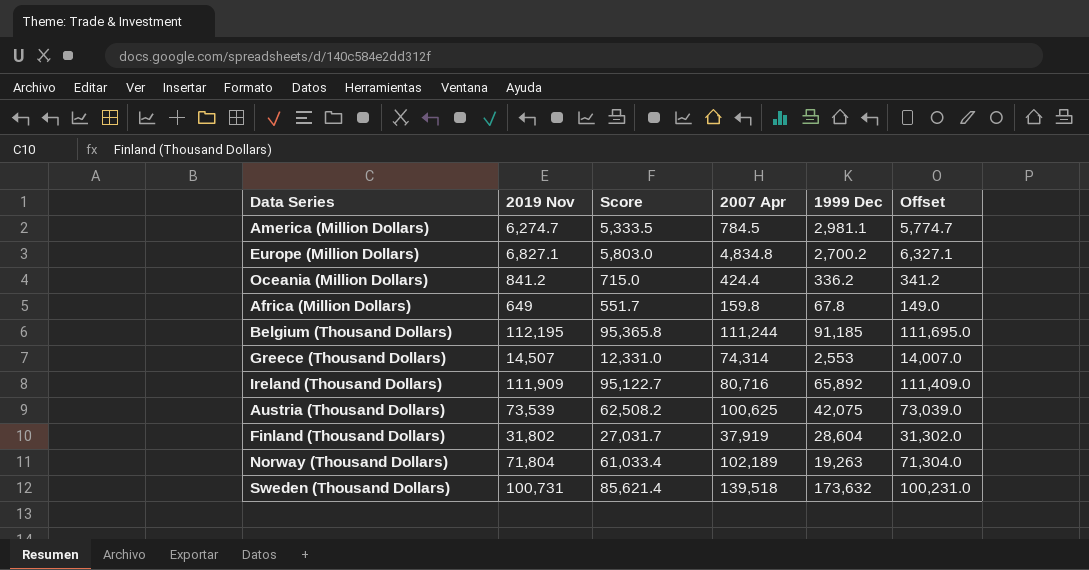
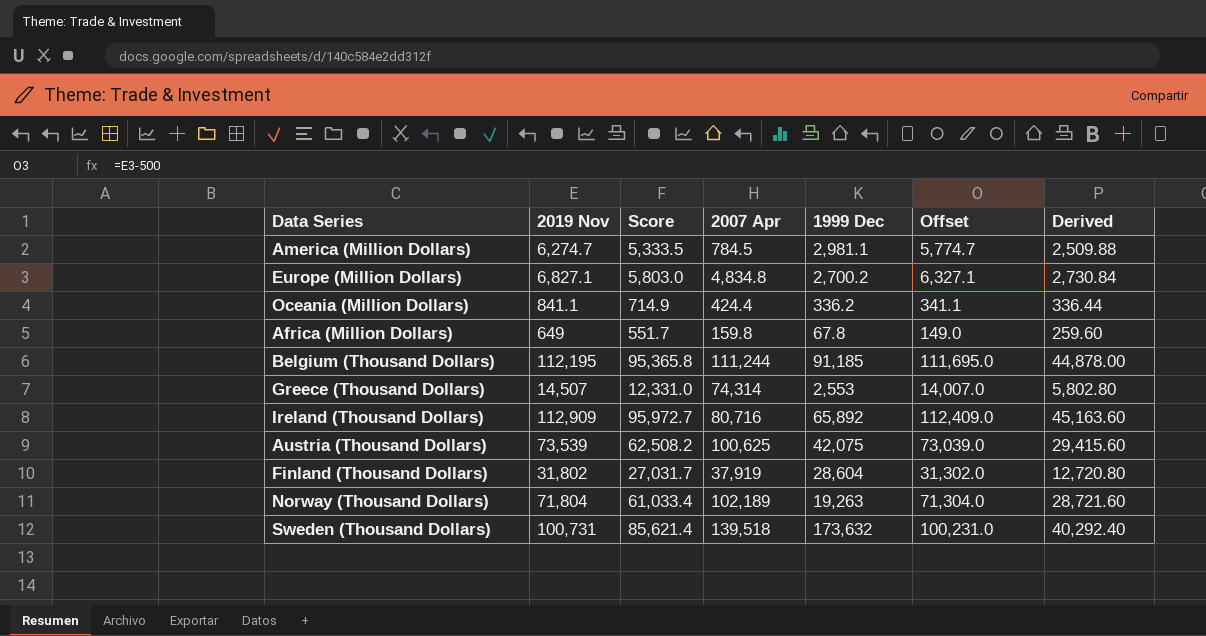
column Derived | formula: none -> [2019 Nov] * 0.4
Oceania (Million Dollars) | 2019 Nov: 841.2 -> 841.1
Oceania (Million Dollars) | Score: 715.0 -> 714.9
Oceania (Million Dollars) | Offset: 341.2 -> 341.1
Ireland (Thousand Dollars) | 2019 Nov: 111,909 -> 112,909
Ireland (Thousand Dollars) | Score: 95,122.7 -> 95,972.7
Ireland (Thousand Dollars) | Offset: 111,409.0 -> 112,409.0

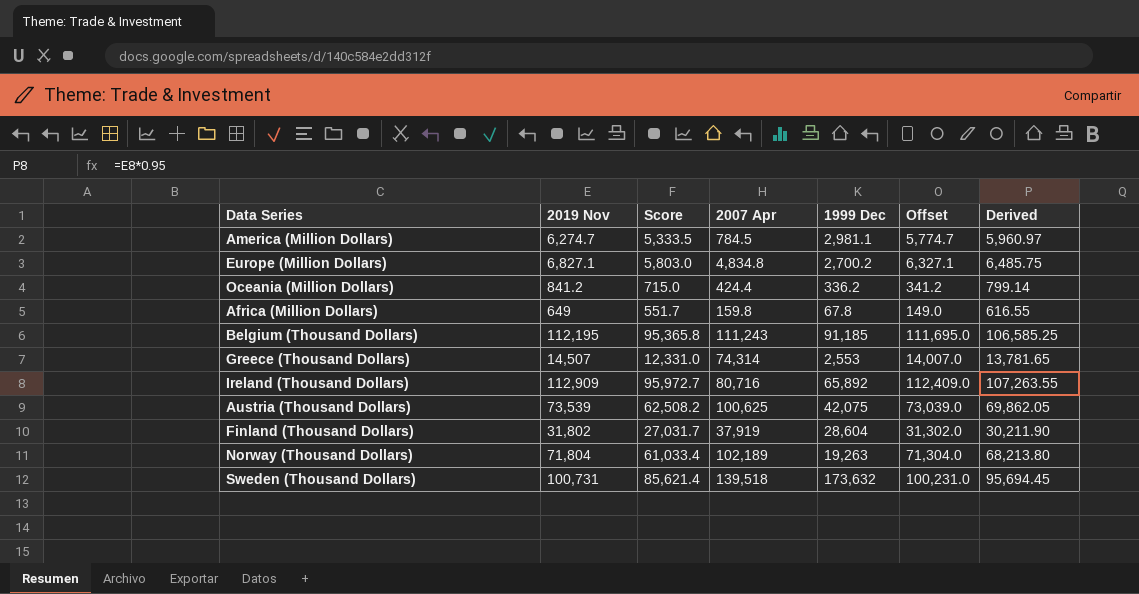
column Derived | formula: [2019 Nov] * 0.4 -> [2019 Nov] * 0.95
Oceania (Million Dollars) | 2019 Nov: 841.1 -> 841.2
Oceania (Million Dollars) | Score: 714.9 -> 715.0
Oceania (Million Dollars) | Offset: 341.1 -> 341.2
Belgium (Thousand Dollars) | 2007 Apr: 111,244 -> 111,243

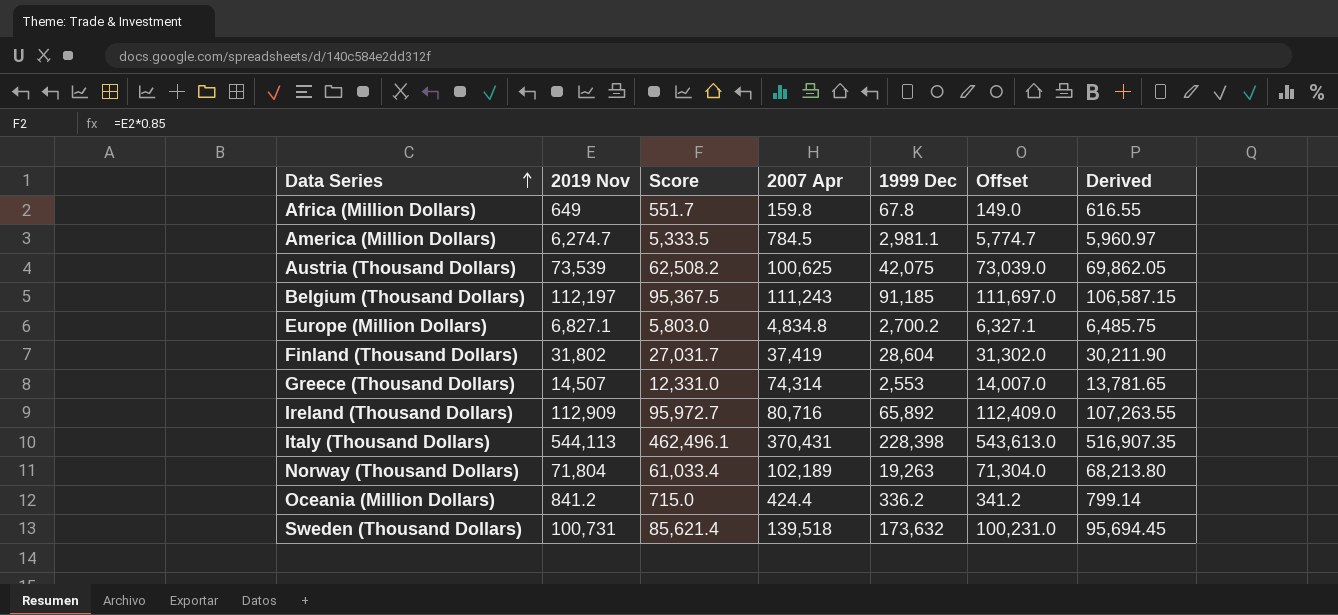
row order: none -> Data Series ascending
Belgium (Thousand Dollars) | 2019 Nov: 112,195 -> 112,197
Belgium (Thousand Dollars) | Score: 95,365.8 -> 95,367.5
Belgium (Thousand Dollars) | Offset: 111,695.0 -> 111,697.0
Belgium (Thousand Dollars) | Derived: 106,585.25 -> 106,587.15
Finland (Thousand Dollars) | 2007 Apr: 37,919 -> 37,419
row Italy (Thousand Dollars): none -> 544,113 | 462,496.1 | 370,431 | 228,398 | 543,613.0 | 516,907.35

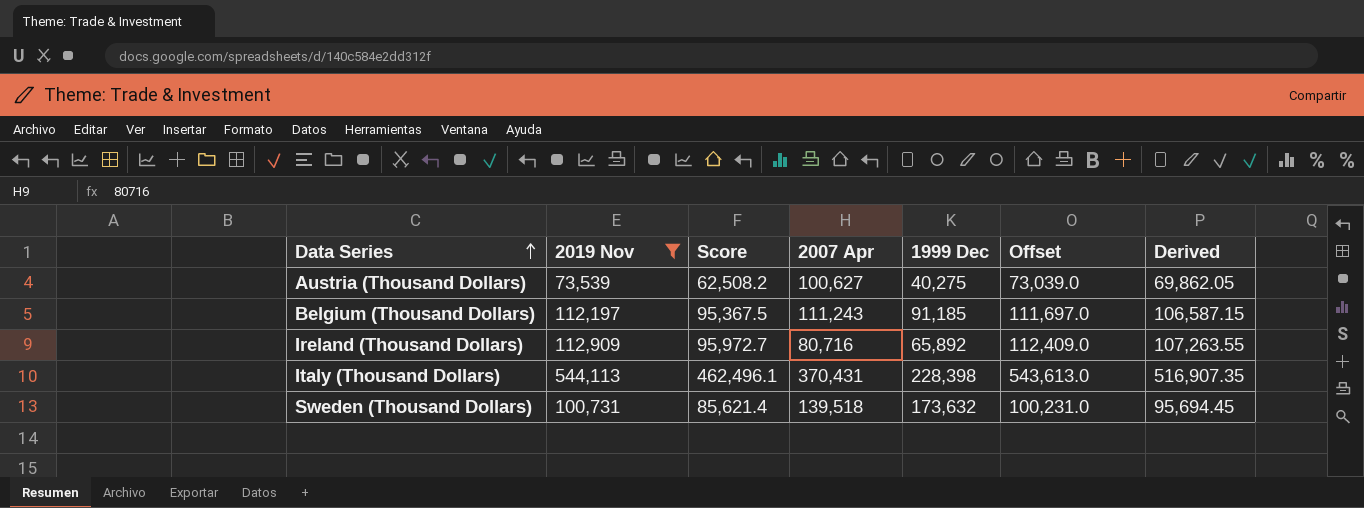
filter: none -> 2019 Nov >= 73,539
Austria (Thousand Dollars) | 2007 Apr: 100,625 -> 100,627
Austria (Thousand Dollars) | 1999 Dec: 42,075 -> 40,275

